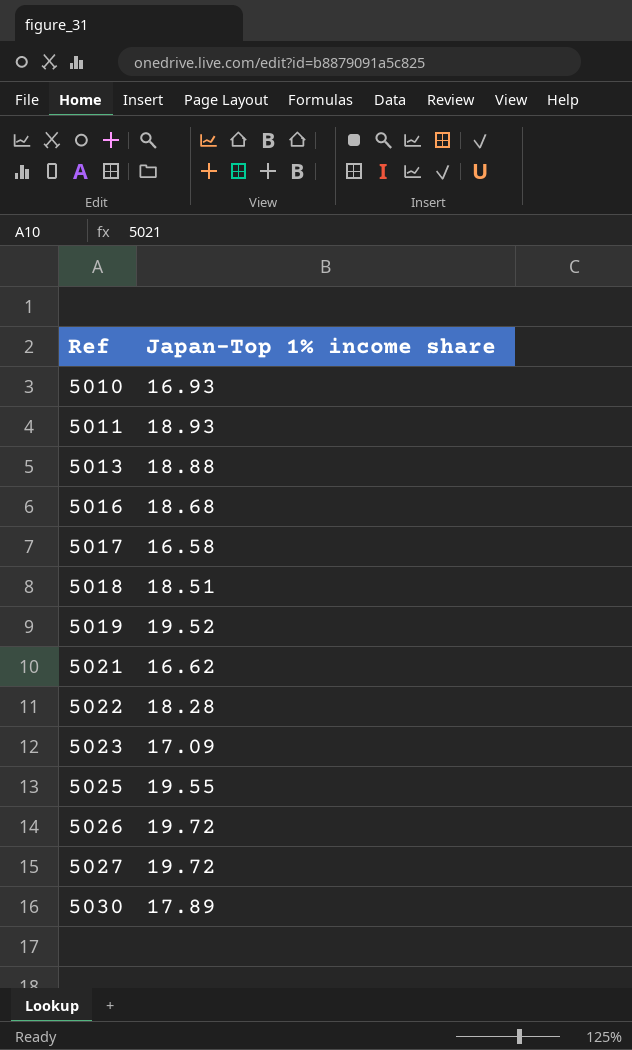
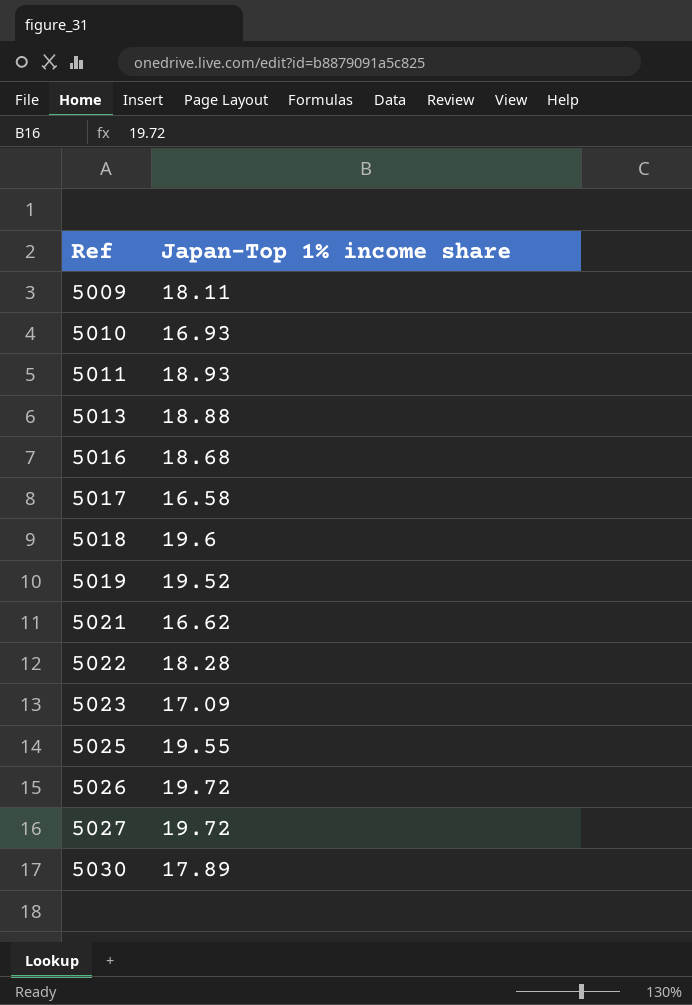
row 5009: none -> 18.11
5018 | Japan-Top 1% income share: 18.51 -> 19.6

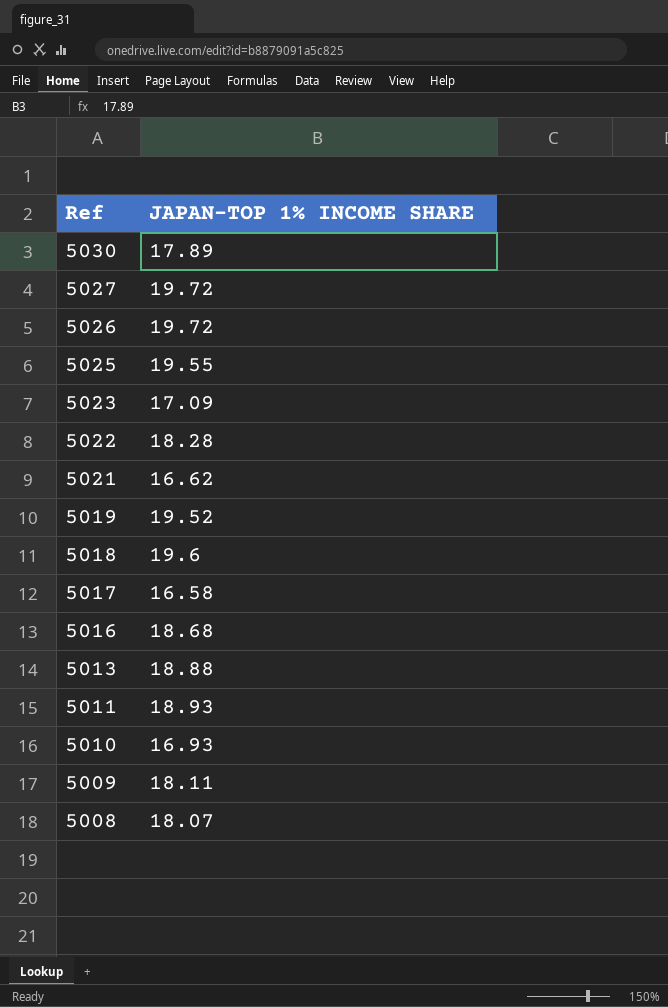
row order: Ref ascending -> Ref descending
column name: Japan-Top 1% income share -> JAPAN-TOP 1% INCOME SHARE
row 5008: none -> 18.07

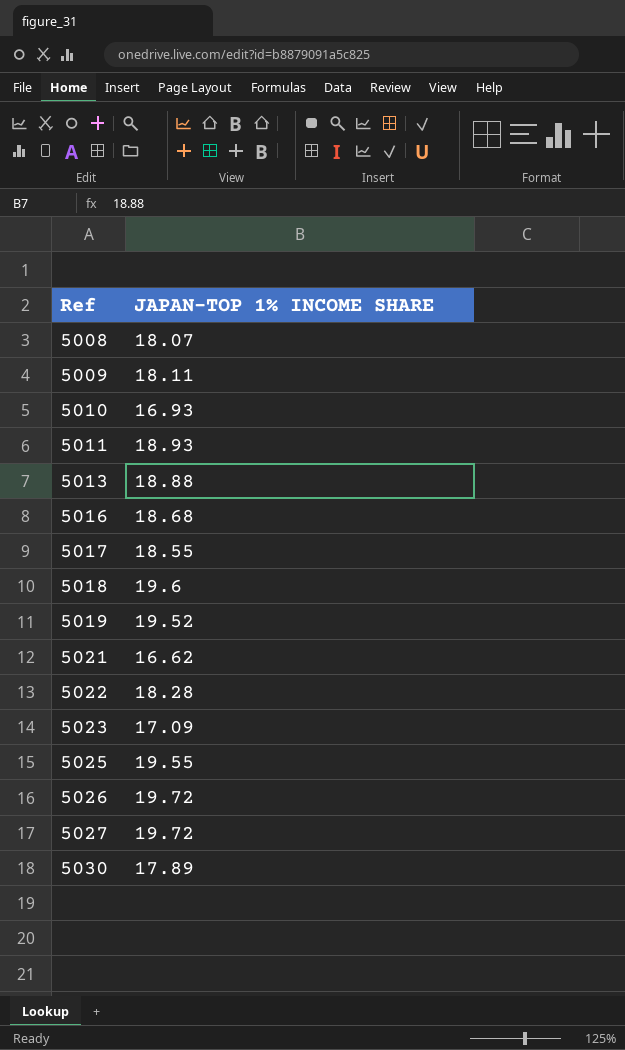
row order: Ref descending -> Ref ascending
5017 | JAPAN-TOP 1% INCOME SHARE: 16.58 -> 18.55

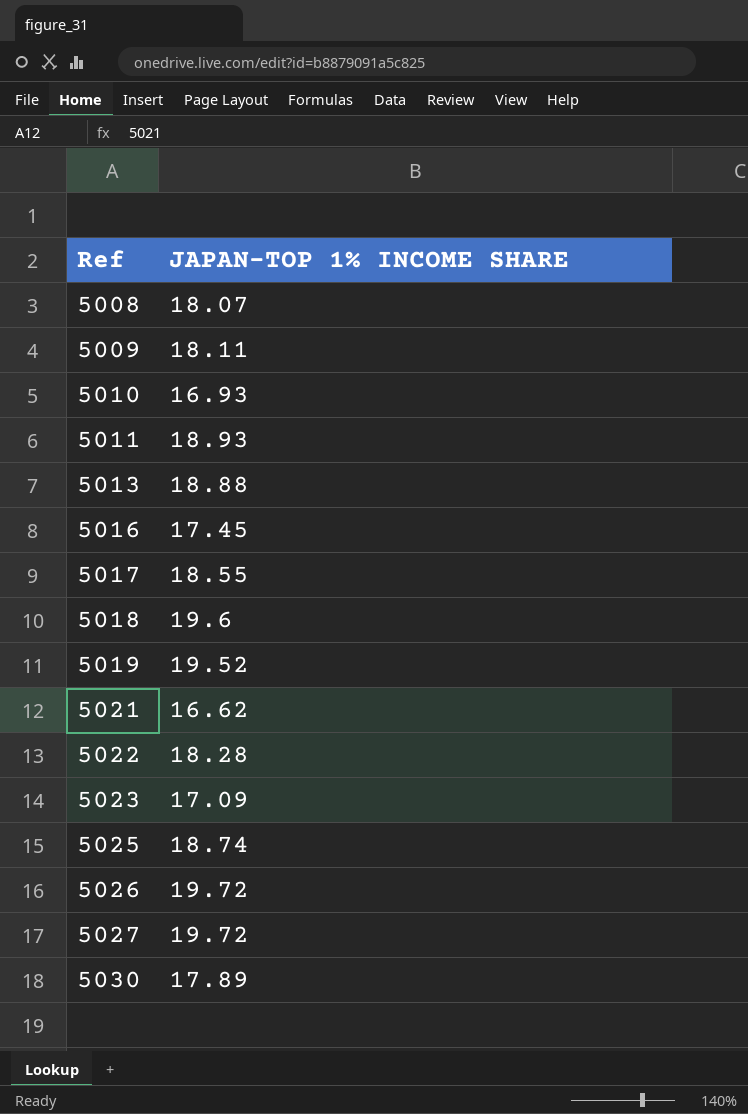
5016 | JAPAN-TOP 1% INCOME SHARE: 18.68 -> 17.45
5025 | JAPAN-TOP 1% INCOME SHARE: 19.55 -> 18.74

